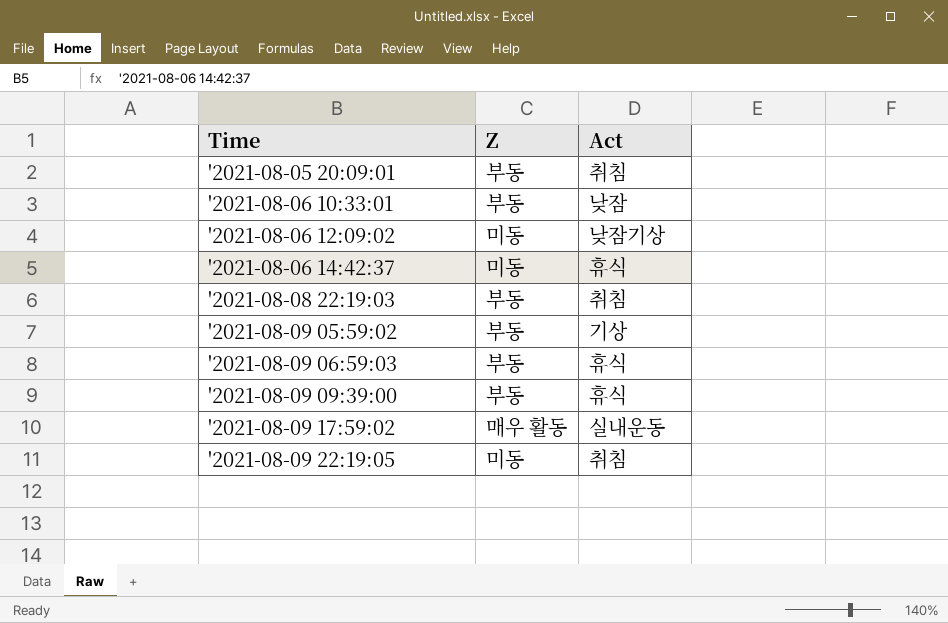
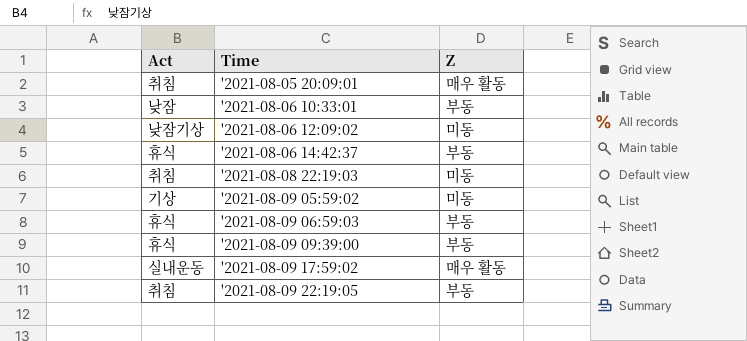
column Act | position: 3 -> 1
'2021-08-05 20:09:01 | Z: 부동 -> 매우 활동
'2021-08-06 14:42:37 | Z: 미동 -> 부동
'2021-08-08 22:19:03 | Z: 부동 -> 미동
'2021-08-09 05:59:02 | Z: 부동 -> 미동
'2021-08-09 22:19:05 | Z: 미동 -> 부동

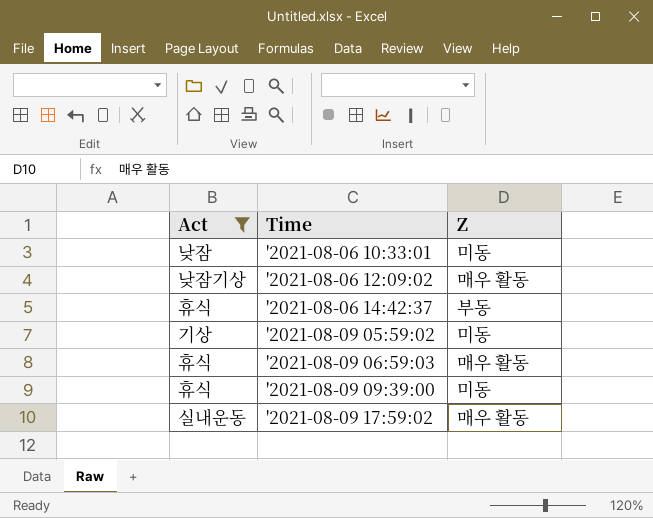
filter: none -> Act != 취침
'2021-08-06 10:33:01 | Z: 부동 -> 미동
'2021-08-06 12:09:02 | Z: 미동 -> 매우 활동
'2021-08-09 06:59:03 | Z: 부동 -> 매우 활동
'2021-08-09 09:39:00 | Z: 부동 -> 미동

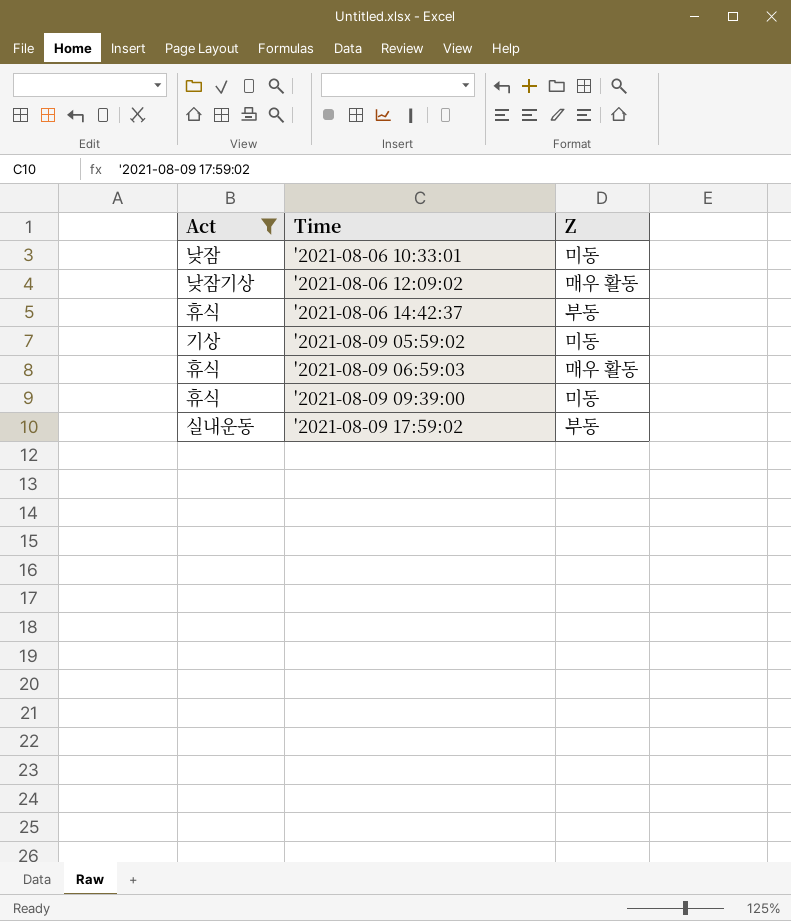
'2021-08-09 17:59:02 | Z: 매우 활동 -> 부동

